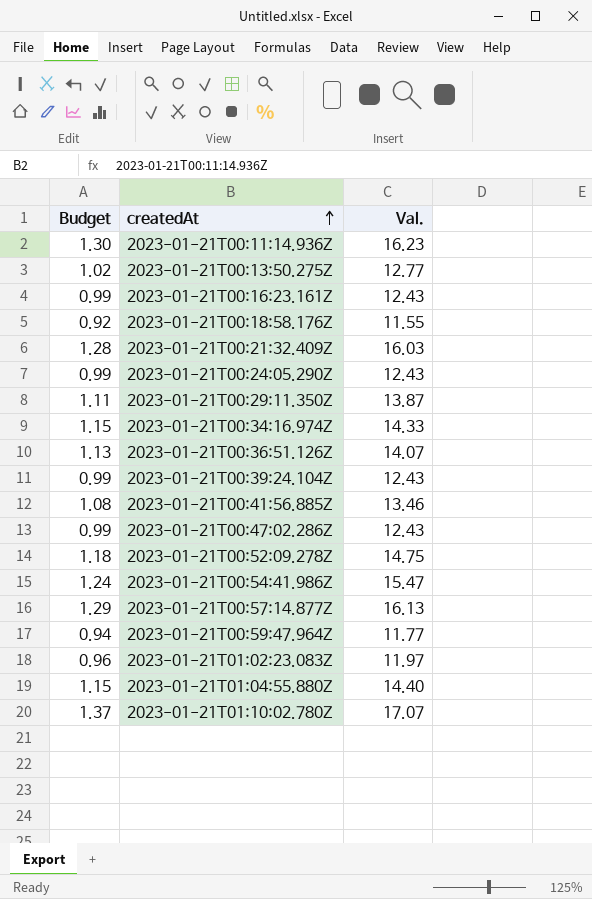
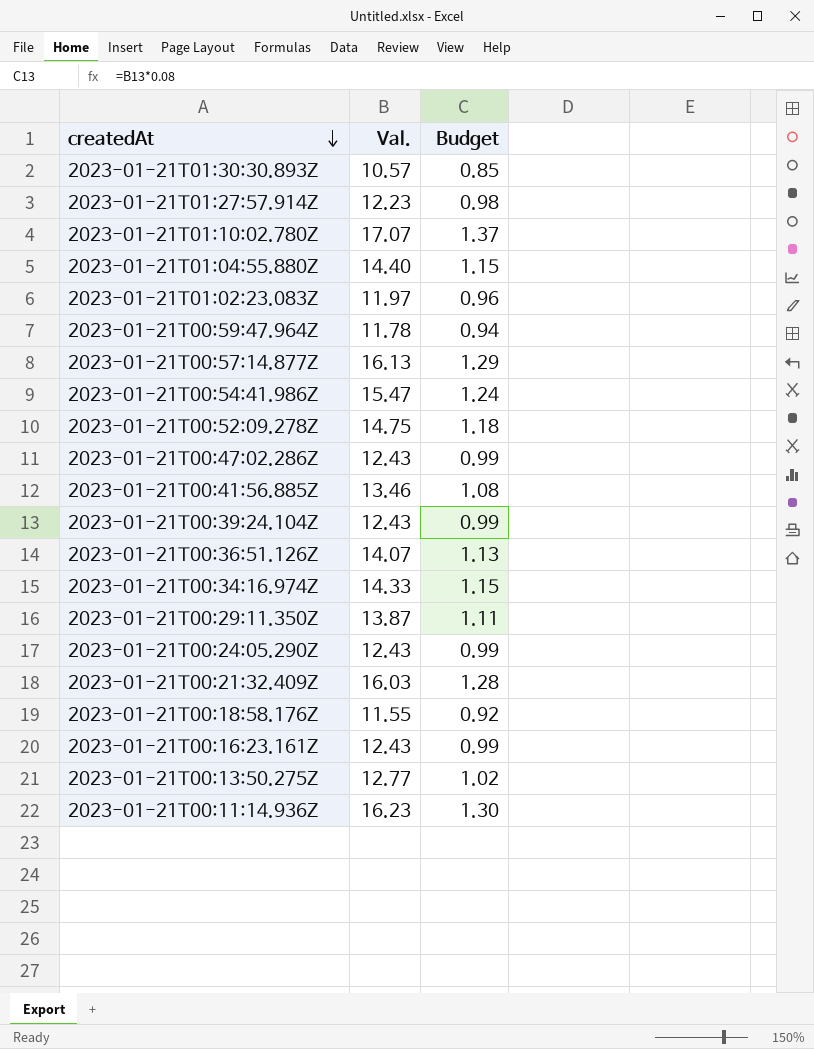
row order: createdAt ascending -> createdAt descending
column Budget | position: 1 -> 3
row 2023-01-21T01:30:30.893Z: none -> 10.57 | 0.85
row 2023-01-21T01:27:57.914Z: none -> 12.23 | 0.98
2023-01-21T00:59:47.964Z | Val.: 11.77 -> 11.78

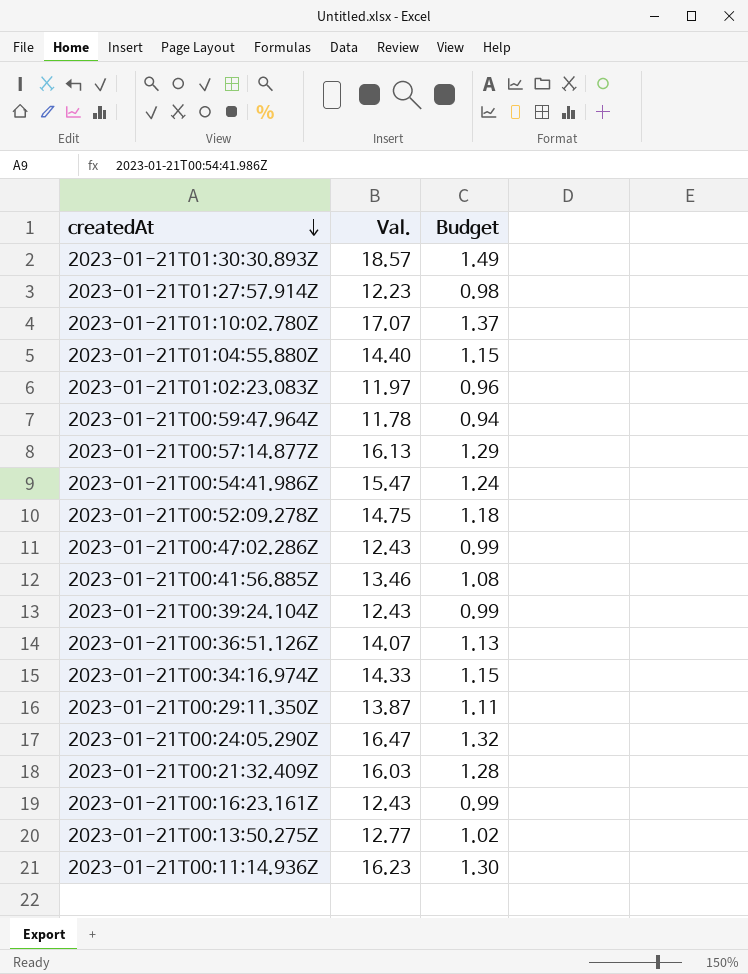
row 2023-01-21T00:18:58.176Z: 11.55 | 0.92 -> none
2023-01-21T01:30:30.893Z | Val.: 10.57 -> 18.57
2023-01-21T01:30:30.893Z | Budget: 0.85 -> 1.49
2023-01-21T00:24:05.290Z | Val.: 12.43 -> 16.47
2023-01-21T00:24:05.290Z | Budget: 0.99 -> 1.32

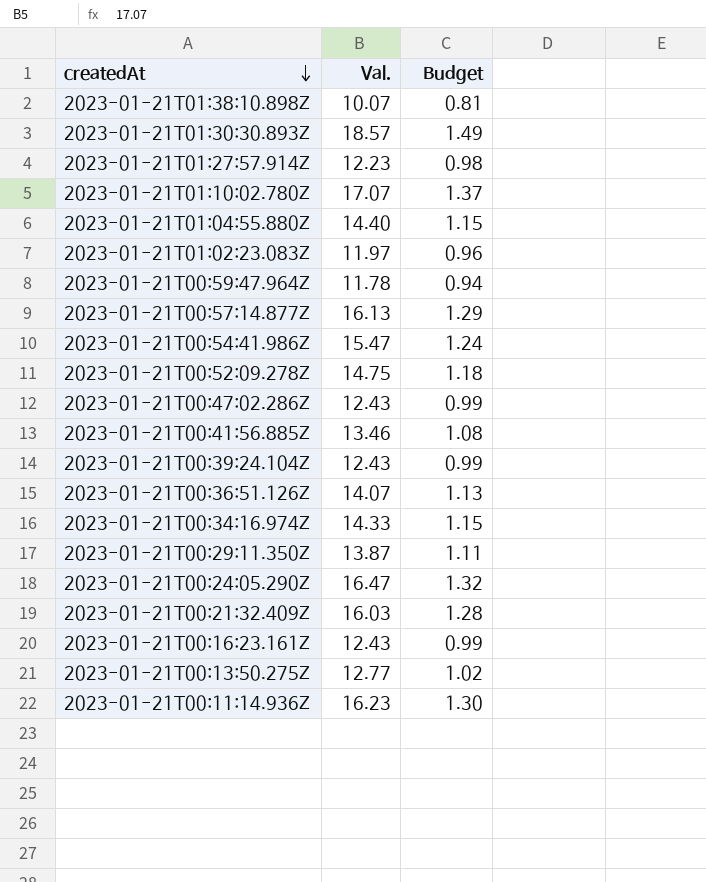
row 2023-01-21T01:38:10.898Z: none -> 10.07 | 0.81

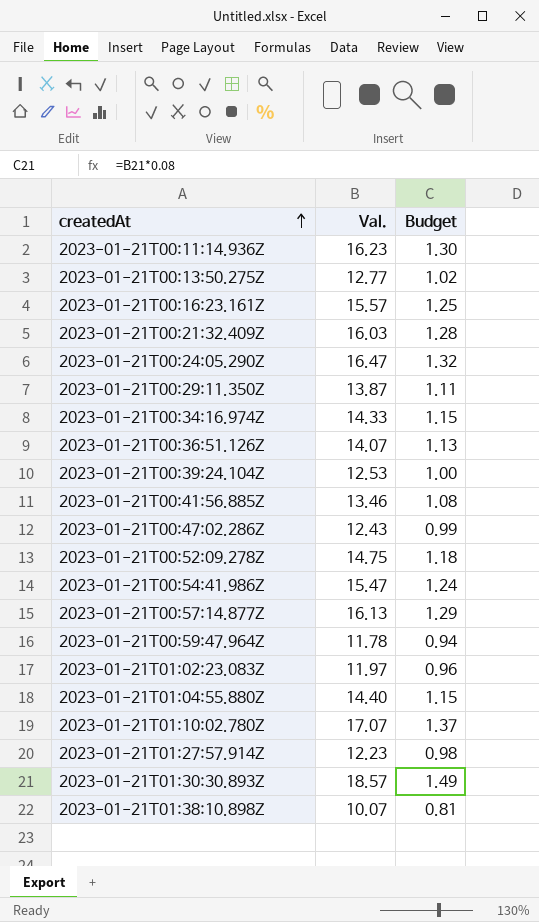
row order: createdAt descending -> createdAt ascending
2023-01-21T00:16:23.161Z | Val.: 12.43 -> 15.57
2023-01-21T00:16:23.161Z | Budget: 0.99 -> 1.25
2023-01-21T00:39:24.104Z | Val.: 12.43 -> 12.53
2023-01-21T00:39:24.104Z | Budget: 0.99 -> 1.00

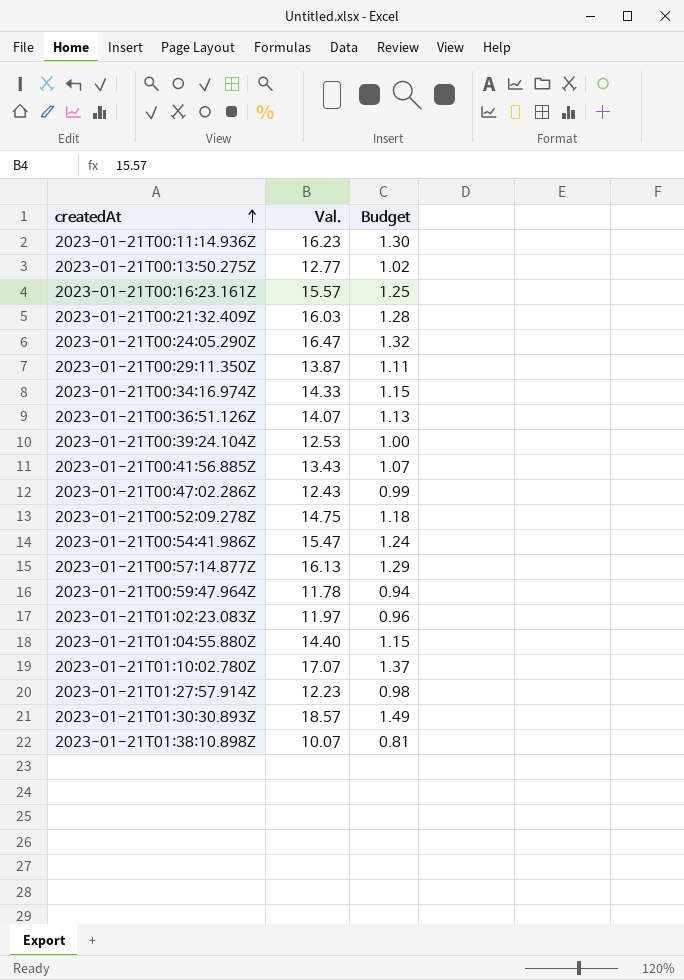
2023-01-21T00:41:56.885Z | Val.: 13.46 -> 13.43
2023-01-21T00:41:56.885Z | Budget: 1.08 -> 1.07

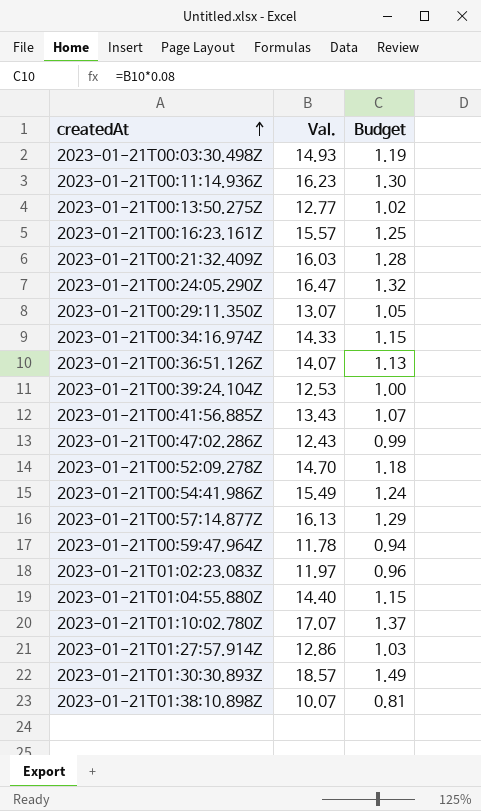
row 2023-01-21T00:03:30.498Z: none -> 14.93 | 1.19
2023-01-21T00:29:11.350Z | Val.: 13.87 -> 13.07
2023-01-21T00:29:11.350Z | Budget: 1.11 -> 1.05
2023-01-21T00:52:09.278Z | Val.: 14.75 -> 14.70
2023-01-21T00:54:41.986Z | Val.: 15.47 -> 15.49
2023-01-21T01:27:57.914Z | Val.: 12.23 -> 12.86
2023-01-21T01:27:57.914Z | Budget: 0.98 -> 1.03

